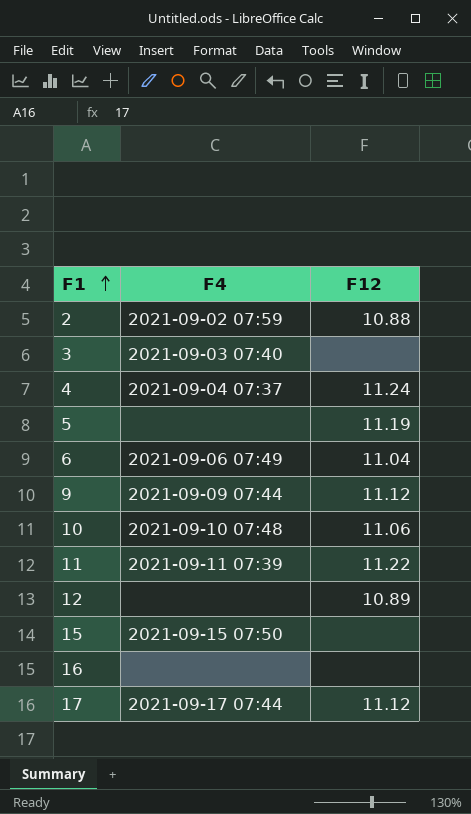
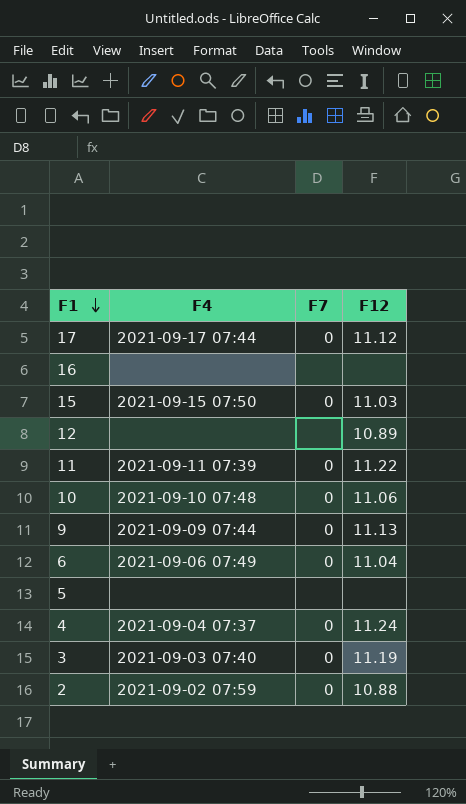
row order: F1 ascending -> F1 descending
column F7 | position: none -> 3
15 | F12: none -> 11.03
9 | F12: 11.12 -> 11.13
5 | F12: 11.19 -> none
3 | F12: none -> 11.19

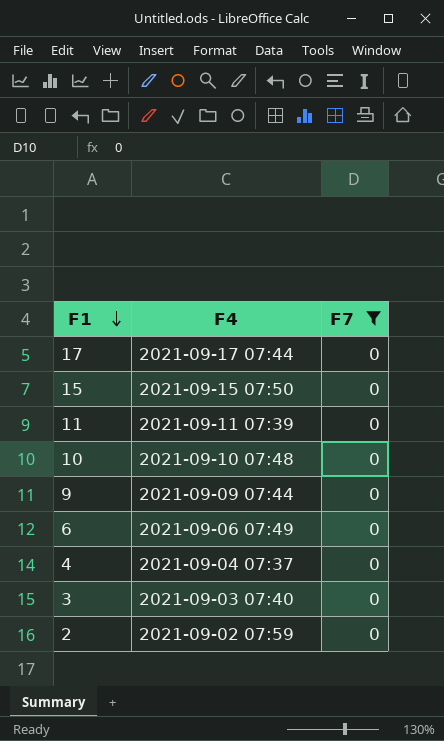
filter: none -> F7 = 0
column F12 | position: 4 -> none

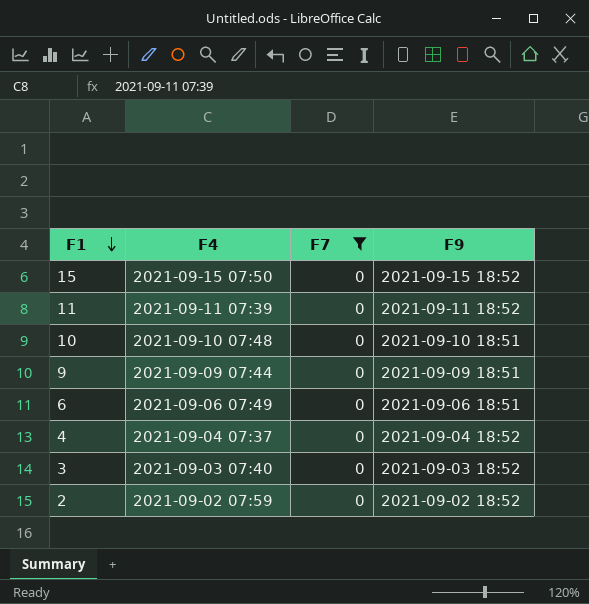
column F9 | position: none -> 4
row 17: 2021-09-17 07:44 | 0 -> none

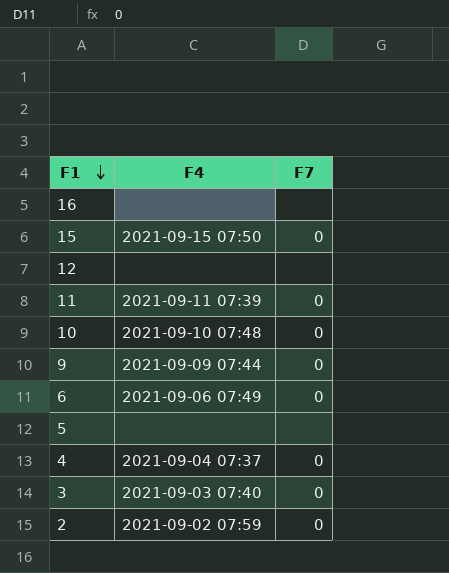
filter: F7 = 0 -> none
column F9 | position: 4 -> none

